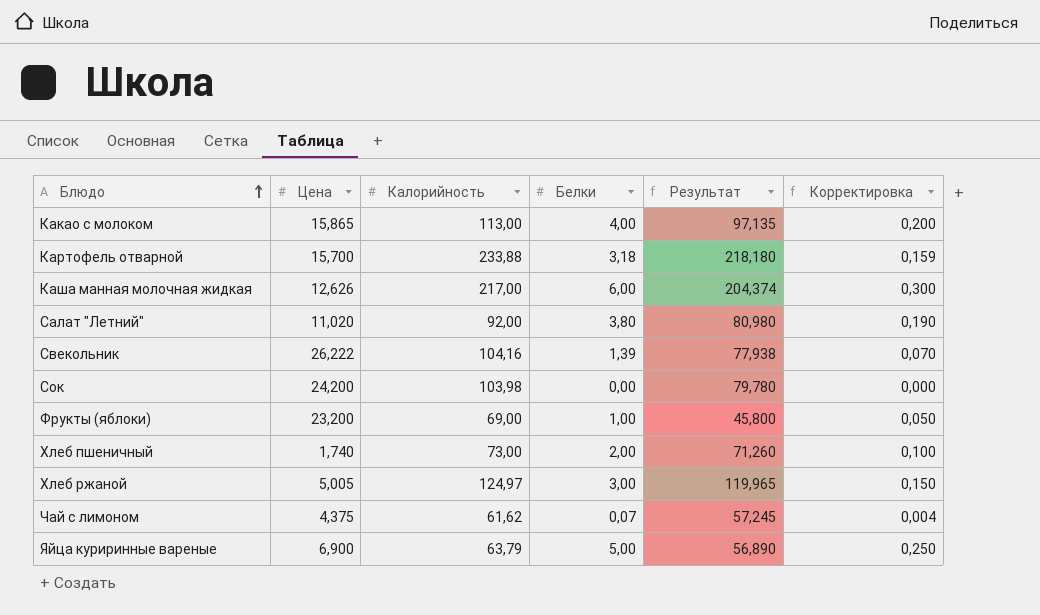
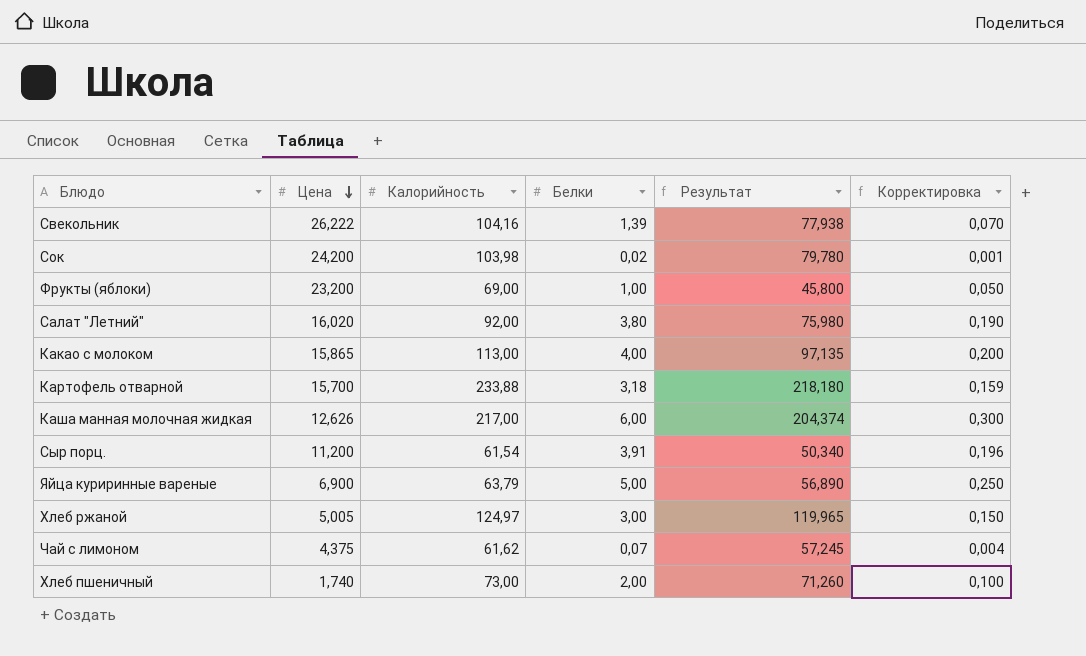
row order: Блюдо ascending -> Цена descending
Сок | Белки: 0,00 -> 0,02
Сок | Корректировка: 0,000 -> 0,001
Салат "Летний" | Цена: 11,020 -> 16,020
Салат "Летний" | Результат: 80,980 -> 75,980
row Сыр порц.: none -> 11,200 | 61,54 | 3,91 | 50,340 | 0,196

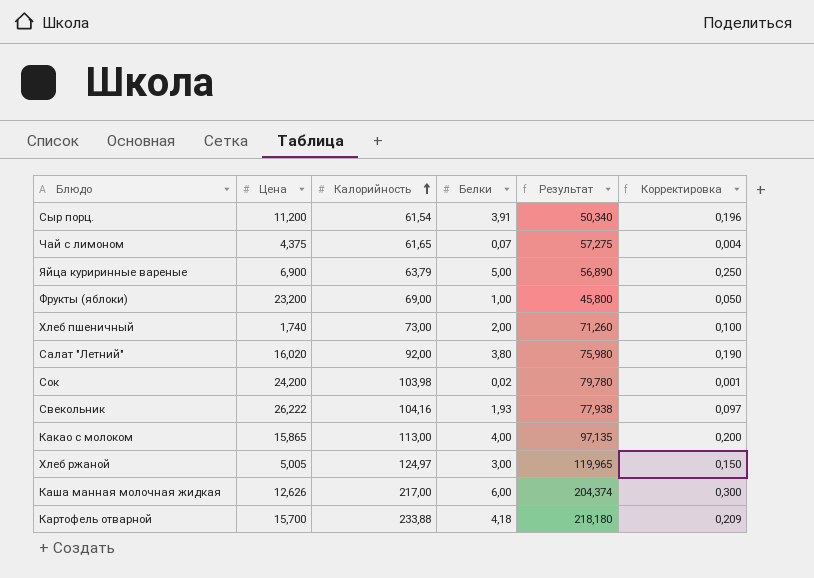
row order: Цена descending -> Калорийность ascending
Чай с лимоном | Калорийность: 61,62 -> 61,65
Чай с лимоном | Результат: 57,245 -> 57,275
Свекольник | Белки: 1,39 -> 1,93
Свекольник | Корректировка: 0,070 -> 0,097
Картофель отварной | Белки: 3,18 -> 4,18
Картофель отварной | Корректировка: 0,159 -> 0,209

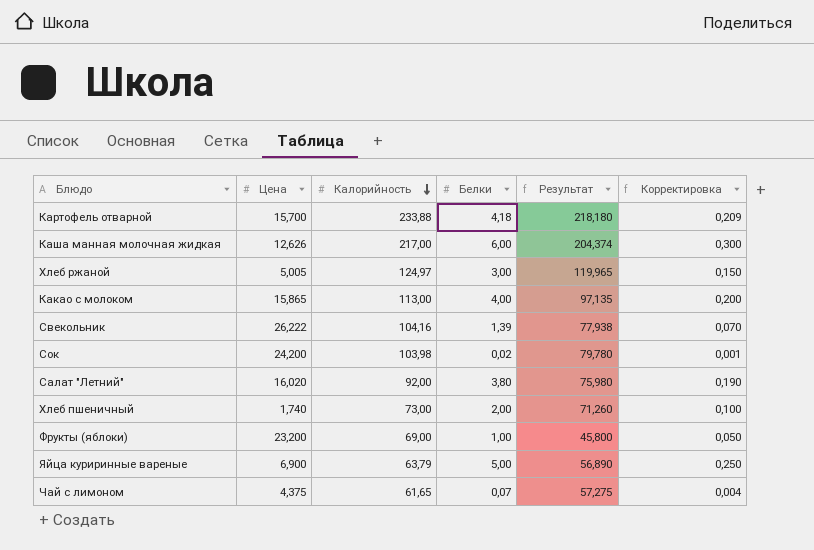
row order: Калорийность ascending -> Калорийность descending
row Сыр порц.: 11,200 | 61,54 | 3,91 | 50,340 | 0,196 -> none
Свекольник | Белки: 1,93 -> 1,39
Свекольник | Корректировка: 0,097 -> 0,070

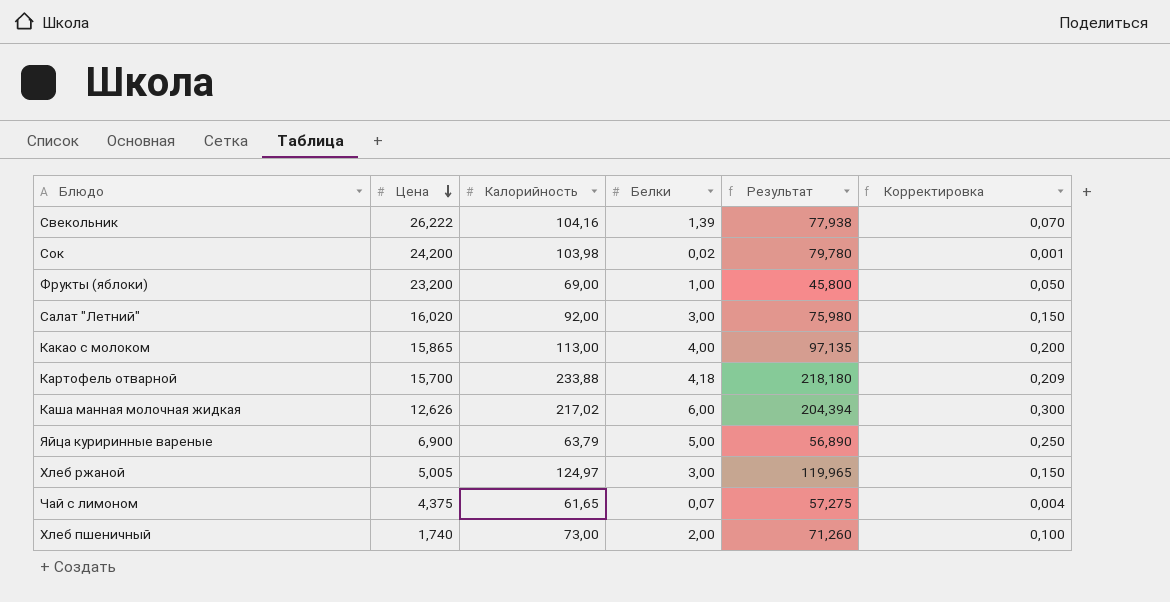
row order: Калорийность descending -> Цена descending
Салат "Летний" | Белки: 3,80 -> 3,00
Салат "Летний" | Корректировка: 0,190 -> 0,150
Каша манная молочная жидкая | Калорийность: 217,00 -> 217,02
Каша манная молочная жидкая | Результат: 204,374 -> 204,394

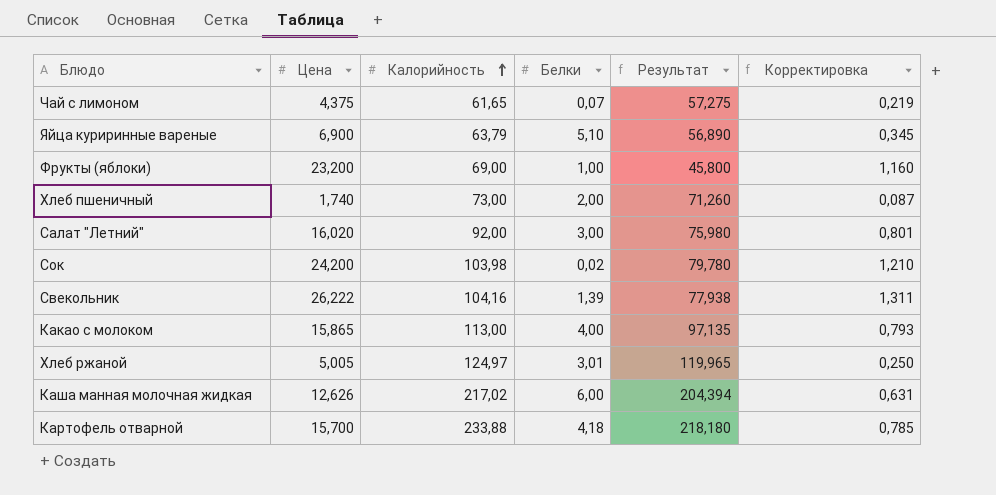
row order: Цена descending -> Калорийность ascending
column Корректировка | formula: [Белки] * 0,05 -> [Цена] * 0,05
Яйца куриринные вареные | Белки: 5,00 -> 5,10
Хлеб ржаной | Белки: 3,00 -> 3,01

